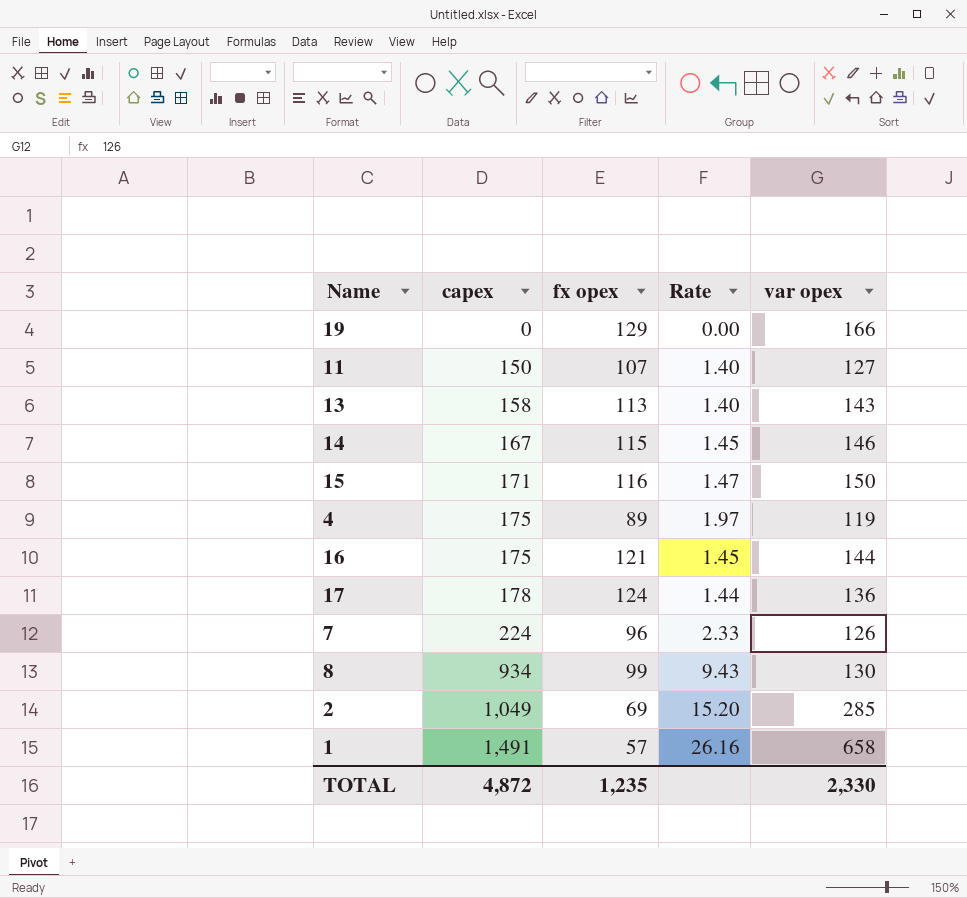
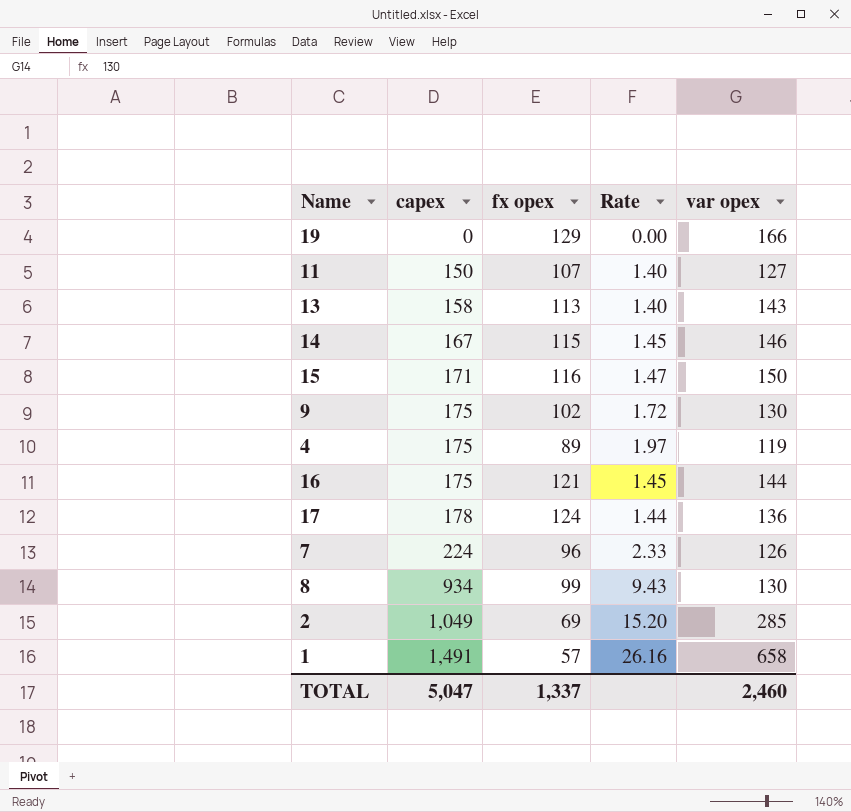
row 9: none -> 175 | 102 | 1.72 | 130
TOTAL | capex: 4,872 -> 5,047
TOTAL | fx opex: 1,235 -> 1,337
TOTAL | var opex: 2,330 -> 2,460

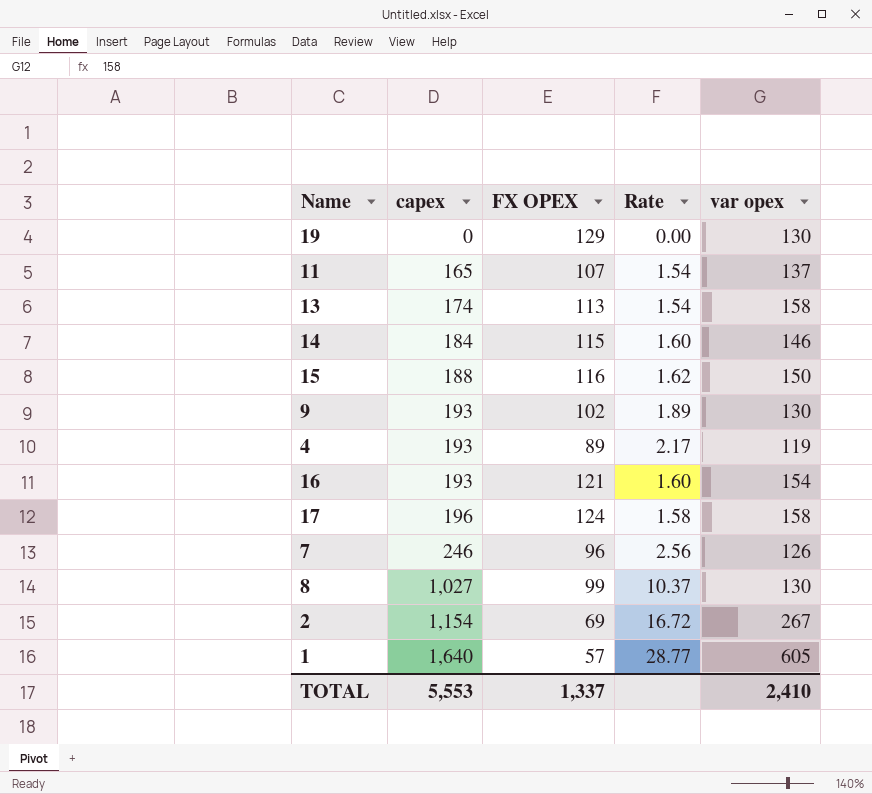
column name: fx opex -> FX OPEX
19 | var opex: 166 -> 130
11 | capex: 150 -> 165
11 | Rate: 1.40 -> 1.54
11 | var opex: 127 -> 137
13 | capex: 158 -> 174
13 | Rate: 1.40 -> 1.54
13 | var opex: 143 -> 158
14 | capex: 167 -> 184
14 | Rate: 1.45 -> 1.60
15 | capex: 171 -> 188
15 | Rate: 1.47 -> 1.62
9 | capex: 175 -> 193
9 | Rate: 1.72 -> 1.89
4 | capex: 175 -> 193
4 | Rate: 1.97 -> 2.17
16 | capex: 175 -> 193
16 | Rate: 1.45 -> 1.60
16 | var opex: 144 -> 154
17 | capex: 178 -> 196
17 | Rate: 1.44 -> 1.58
17 | var opex: 136 -> 158
7 | capex: 224 -> 246
7 | Rate: 2.33 -> 2.56
8 | capex: 934 -> 1,027
8 | Rate: 9.43 -> 10.37
2 | capex: 1,049 -> 1,154
2 | Rate: 15.20 -> 16.72
2 | var opex: 285 -> 267
1 | capex: 1,491 -> 1,640
1 | Rate: 26.16 -> 28.77
1 | var opex: 658 -> 605
TOTAL | capex: 5,047 -> 5,553
TOTAL | var opex: 2,460 -> 2,410

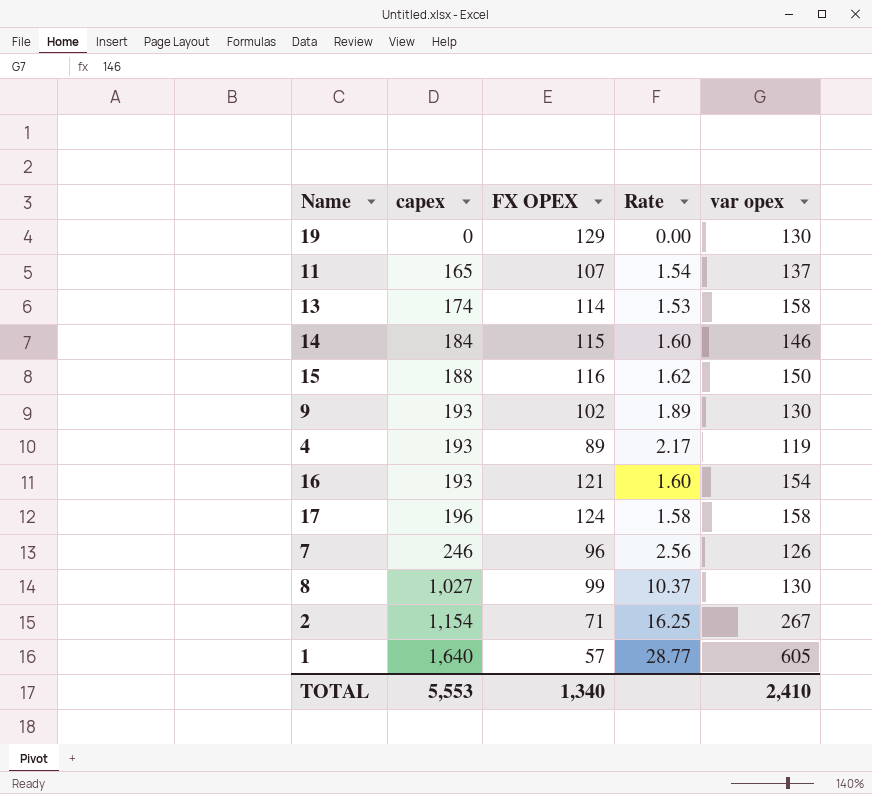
13 | FX OPEX: 113 -> 114
13 | Rate: 1.54 -> 1.53
2 | FX OPEX: 69 -> 71
2 | Rate: 16.72 -> 16.25
TOTAL | FX OPEX: 1,337 -> 1,340

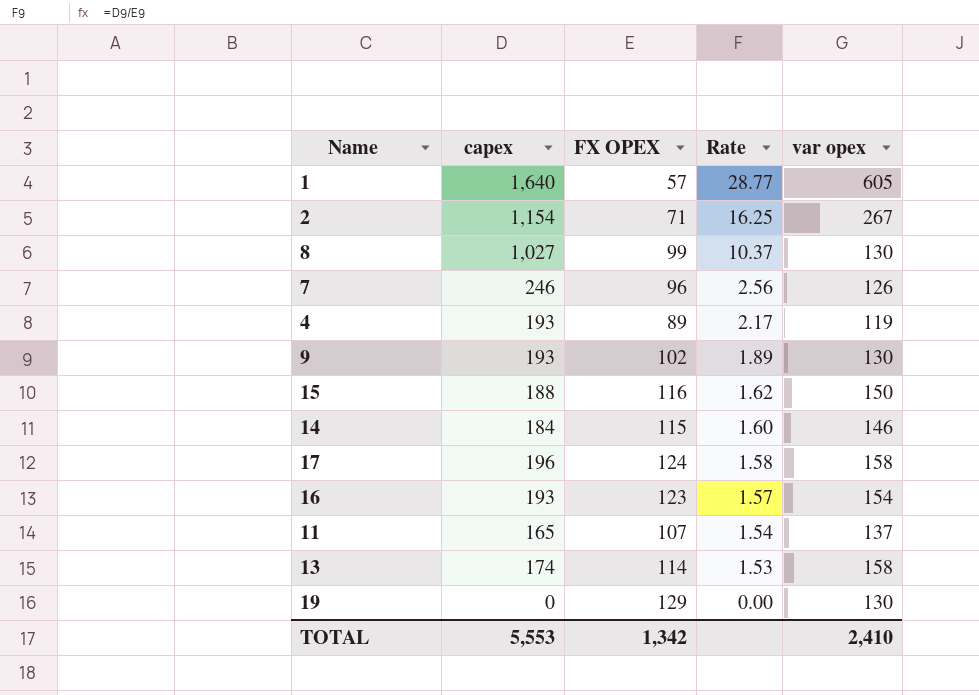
row order: capex ascending -> Rate descending
16 | FX OPEX: 121 -> 123
16 | Rate: 1.60 -> 1.57
TOTAL | FX OPEX: 1,340 -> 1,342

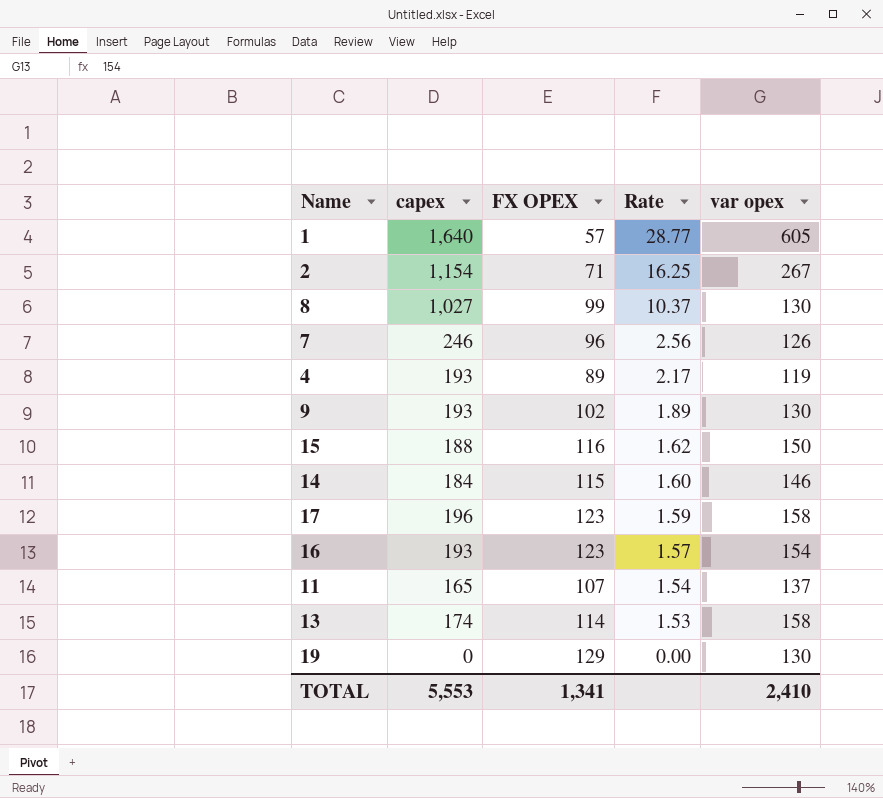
17 | FX OPEX: 124 -> 123
17 | Rate: 1.58 -> 1.59
TOTAL | FX OPEX: 1,342 -> 1,341

